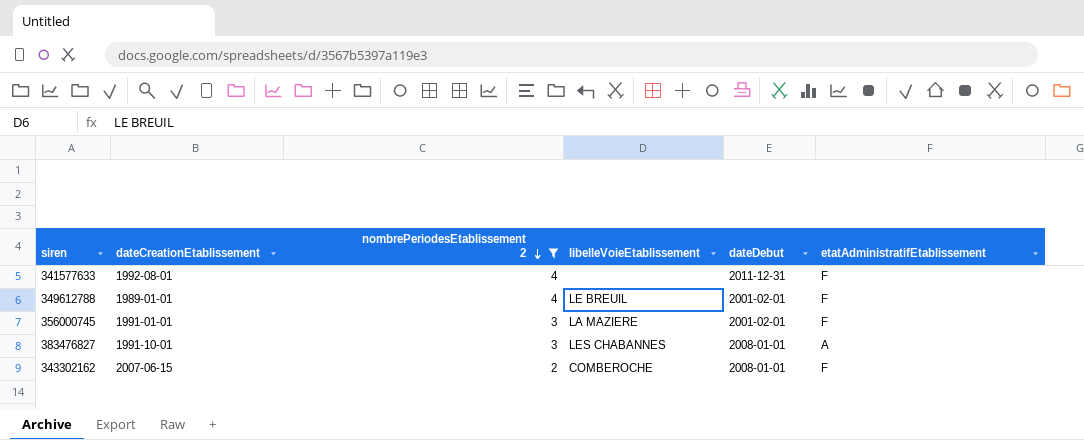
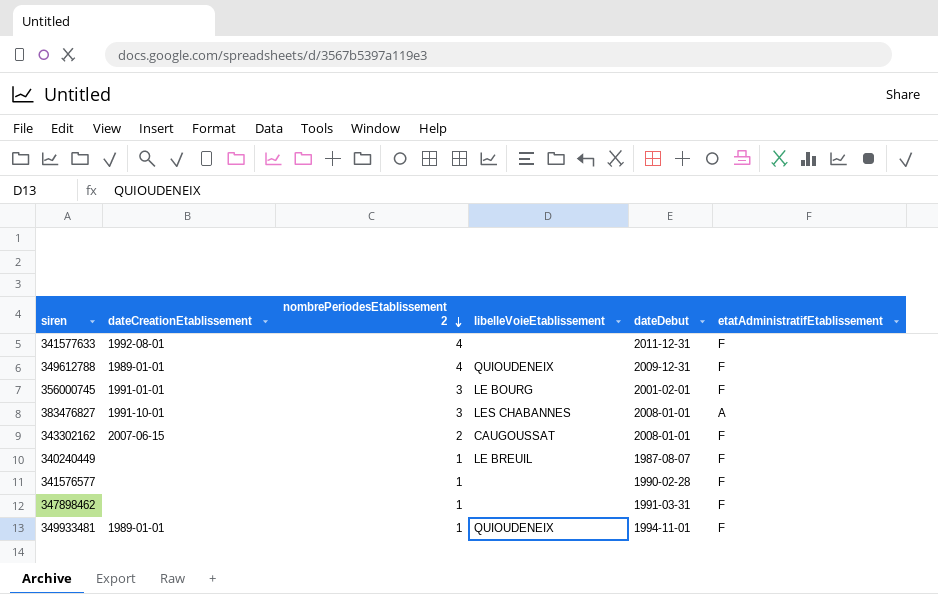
filter: nombrePeriodesEtablissement 2 != 1 -> none
349612788 | libelleVoieEtablissement: LE BREUIL -> QUIOUDENEIX
349612788 | dateDebut: 2001-02-01 -> 2009-12-31
356000745 | libelleVoieEtablissement: LA MAZIERE -> LE BOURG
343302162 | libelleVoieEtablissement: COMBEROCHE -> CAUGOUSSAT

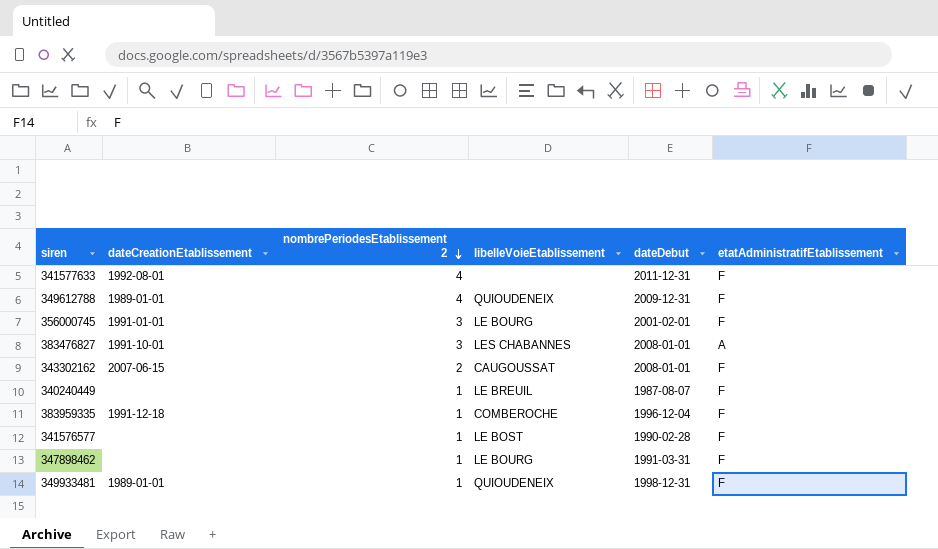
row 383959335: none -> 1991-12-18 | 1 | COMBEROCHE | 1996-12-04 | F
341576577 | libelleVoieEtablissement: none -> LE BOST
347898462 | libelleVoieEtablissement: none -> LE BOURG
349933481 | dateDebut: 1994-11-01 -> 1998-12-31

